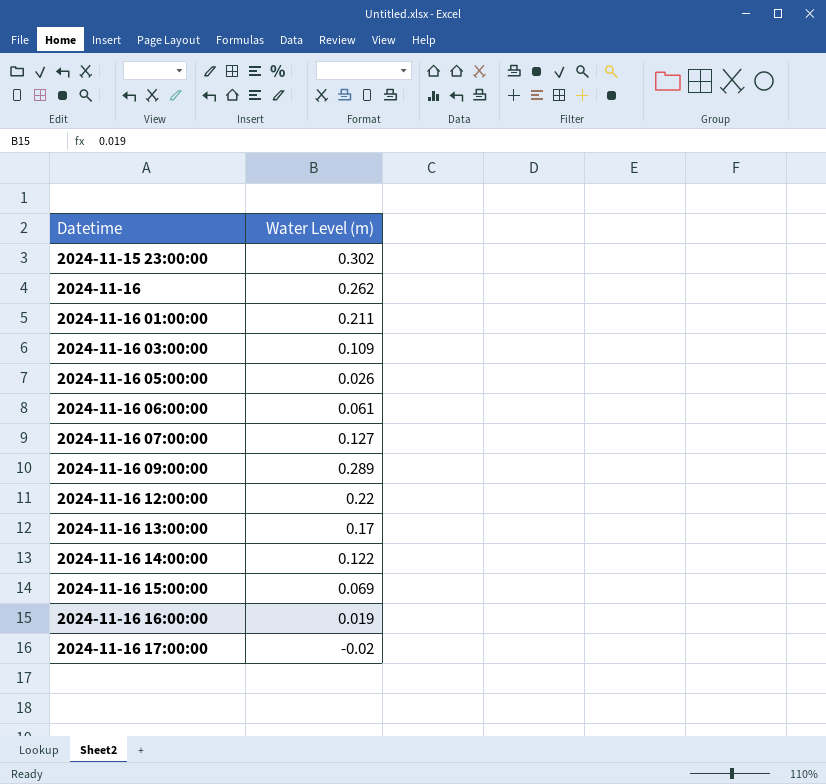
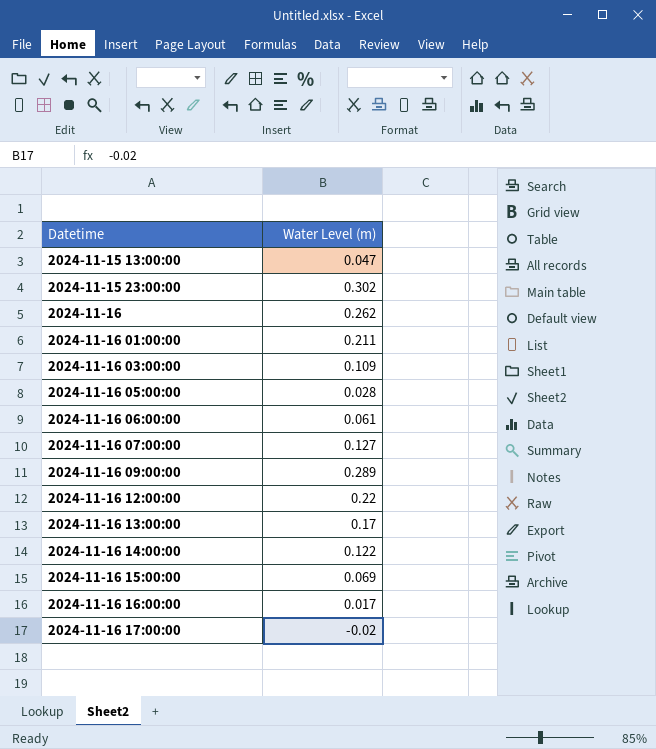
row 2024-11-15 13:00:00: none -> 0.047
2024-11-16 05:00:00 | Water Level (m): 0.026 -> 0.028
2024-11-16 16:00:00 | Water Level (m): 0.019 -> 0.017

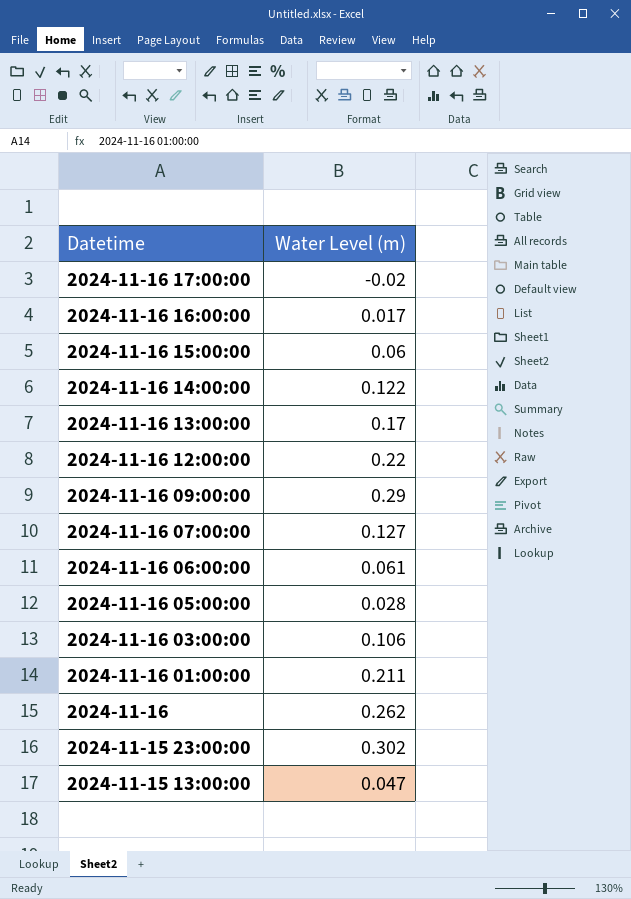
row order: Datetime ascending -> Datetime descending
2024-11-16 15:00:00 | Water Level (m): 0.069 -> 0.06
2024-11-16 09:00:00 | Water Level (m): 0.289 -> 0.29
2024-11-16 03:00:00 | Water Level (m): 0.109 -> 0.106

